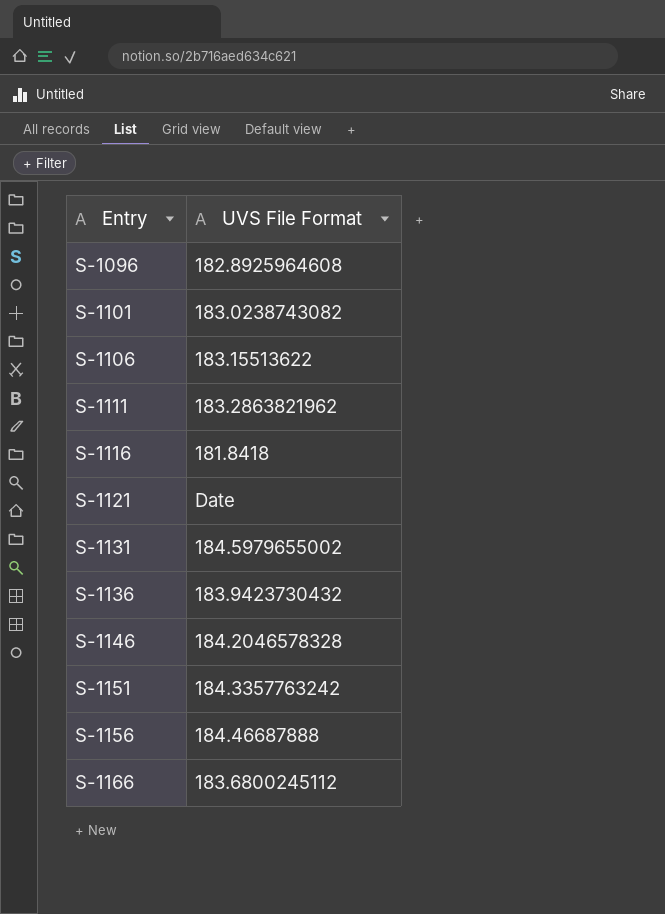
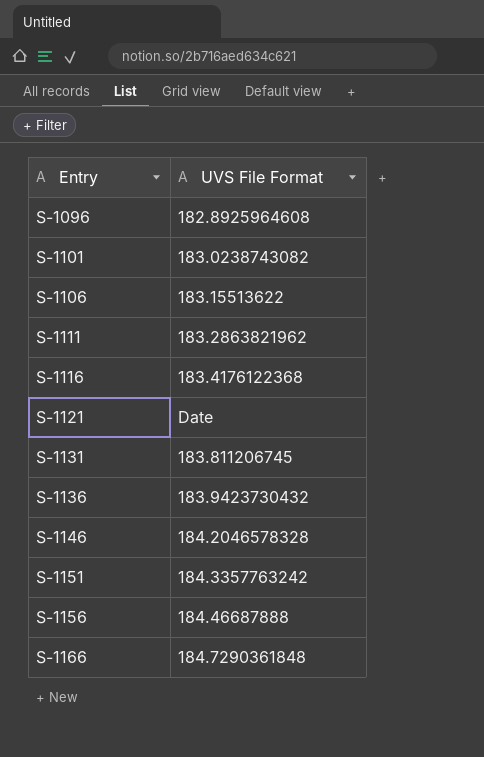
S-1116 | UVS File Format: 181.8418 -> 183.4176122368
S-1131 | UVS File Format: 184.5979655002 -> 183.811206745
S-1166 | UVS File Format: 183.6800245112 -> 184.7290361848

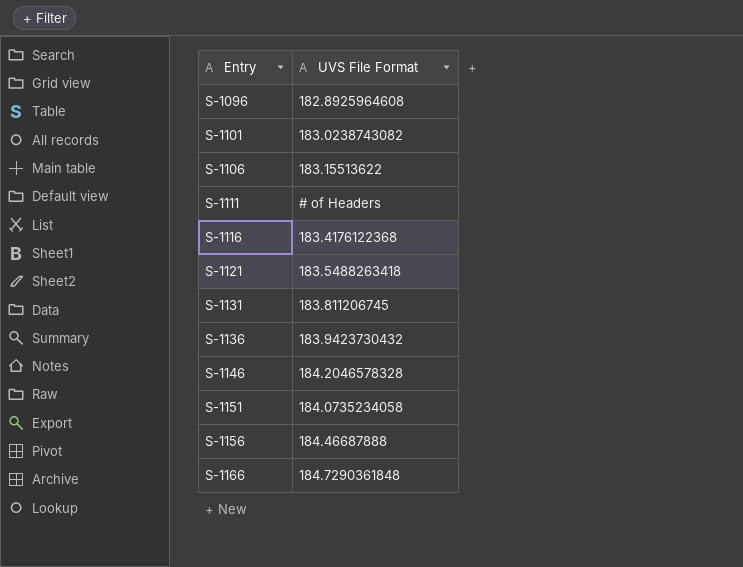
S-1111 | UVS File Format: 183.2863821962 -> # of Headers
S-1121 | UVS File Format: Date -> 183.5488263418
S-1151 | UVS File Format: 184.3357763242 -> 184.0735234058

